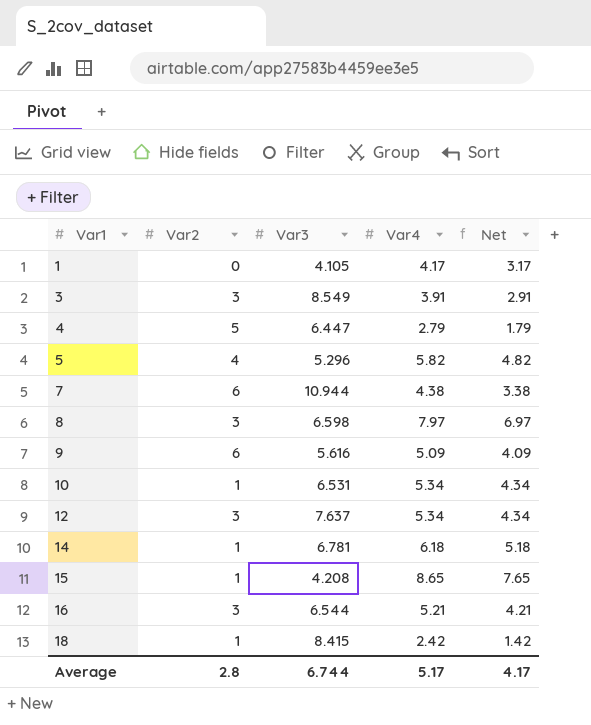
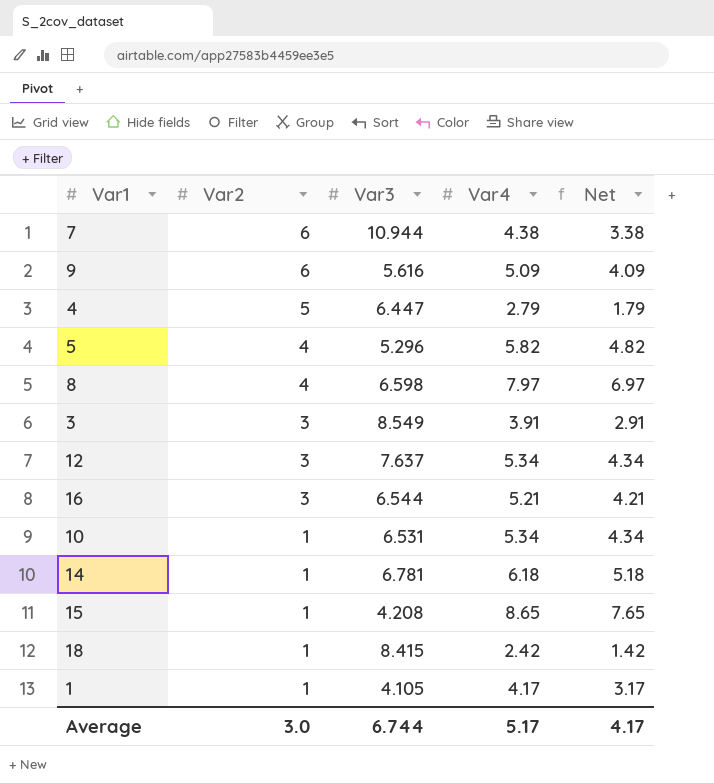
row order: Var1 ascending -> Var2 descending
8 | Var2: 3 -> 4
1 | Var2: 0 -> 1
Average | Var2: 2.8 -> 3.0

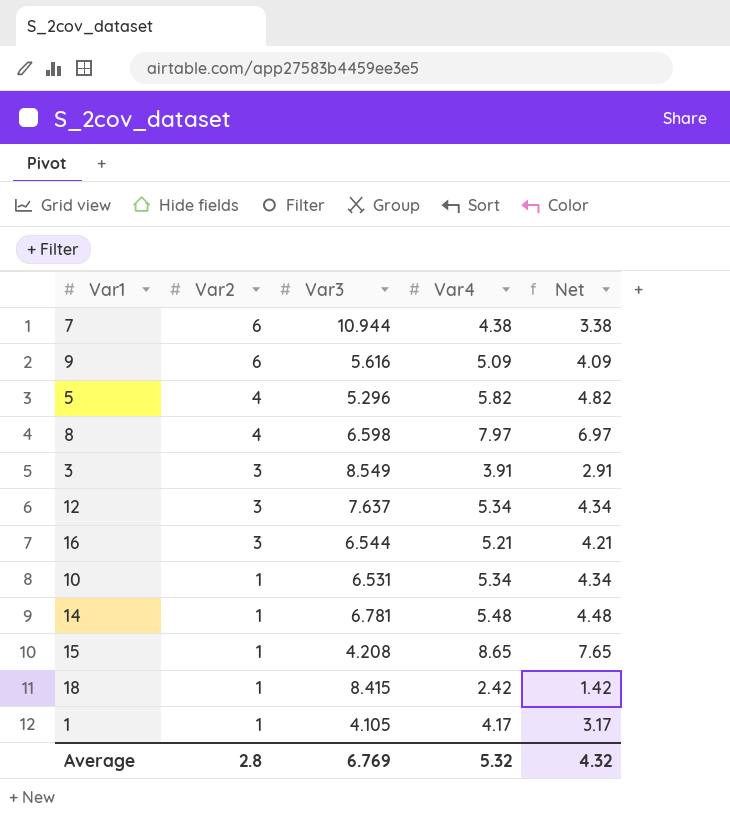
row 4: 5 | 6.447 | 2.79 | 1.79 -> none
14 | Var4: 6.18 -> 5.48
14 | Net: 5.18 -> 4.48
Average | Var2: 3.0 -> 2.8
Average | Var3: 6.744 -> 6.769
Average | Var4: 5.17 -> 5.32
Average | Net: 4.17 -> 4.32

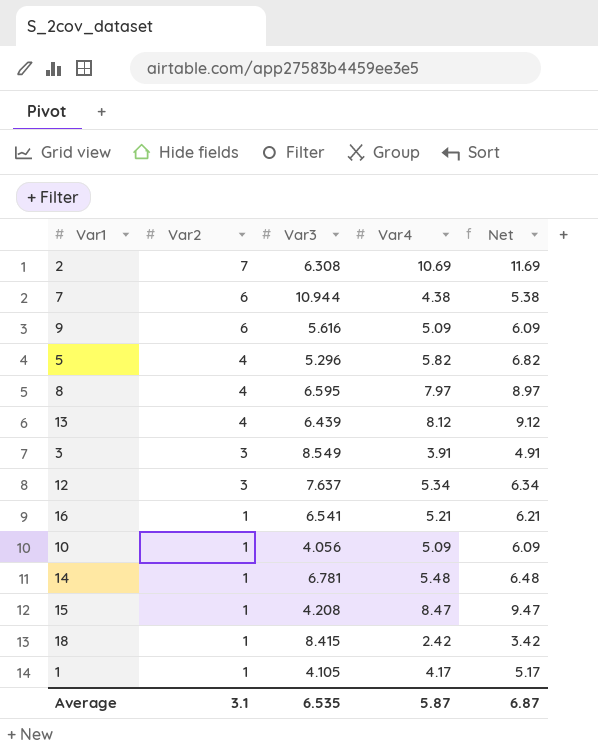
column Net | formula: [Var4] - 1 -> [Var4] + 1
row 2: none -> 7 | 6.308 | 10.69 | 11.69
8 | Var3: 6.598 -> 6.595
row 13: none -> 4 | 6.439 | 8.12 | 9.12
16 | Var2: 3 -> 1
16 | Var3: 6.544 -> 6.541
10 | Var3: 6.531 -> 4.056
10 | Var4: 5.34 -> 5.09
15 | Var4: 8.65 -> 8.47
Average | Var2: 2.8 -> 3.1
Average | Var3: 6.769 -> 6.535
Average | Var4: 5.32 -> 5.87
Average | Net: 4.32 -> 6.87

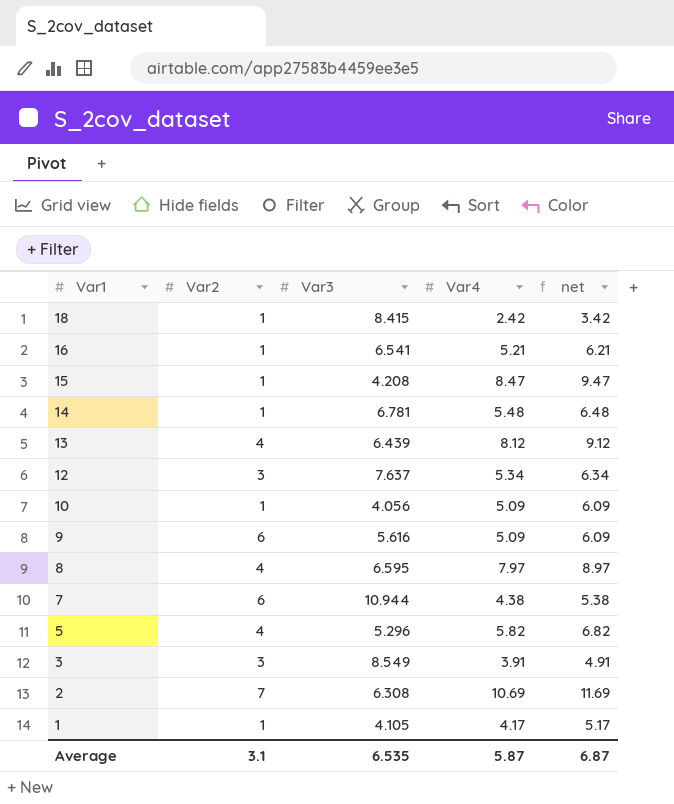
row order: Var2 descending -> Var1 descending
column name: Net -> net

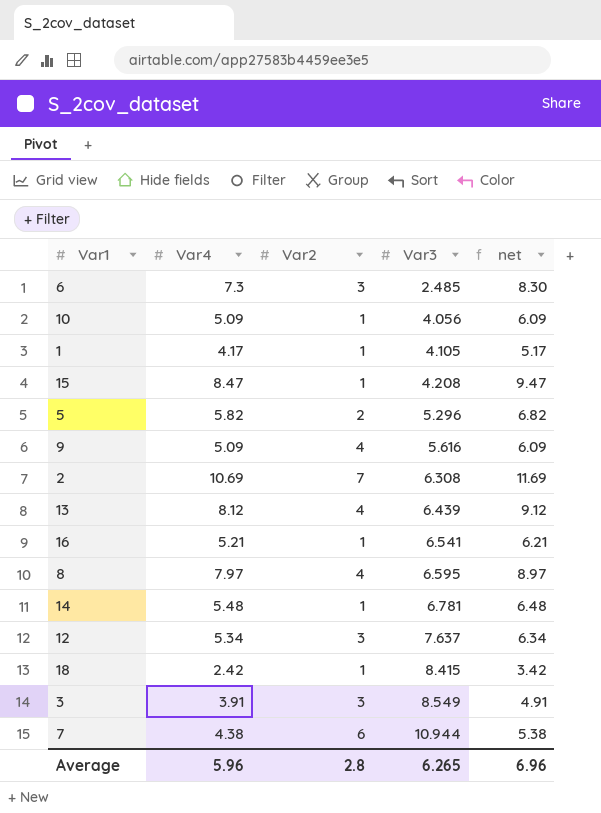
row order: Var1 descending -> Var3 ascending
column Var4 | position: 4 -> 2
row 6: none -> 7.3 | 3 | 2.485 | 8.30
5 | Var2: 4 -> 2
9 | Var2: 6 -> 4
Average | Var4: 5.87 -> 5.96
Average | Var2: 3.1 -> 2.8
Average | Var3: 6.535 -> 6.265
Average | net: 6.87 -> 6.96

